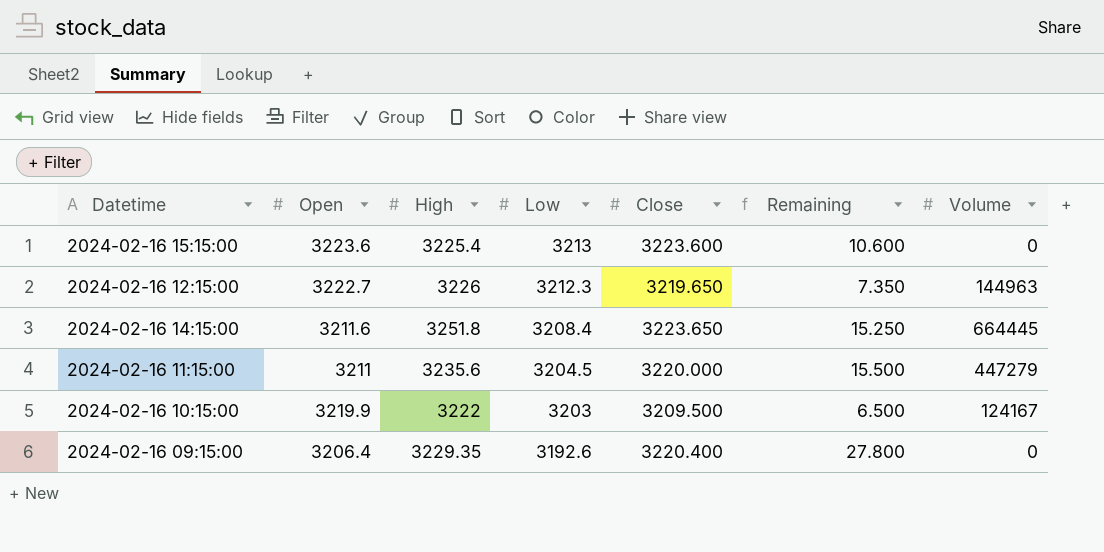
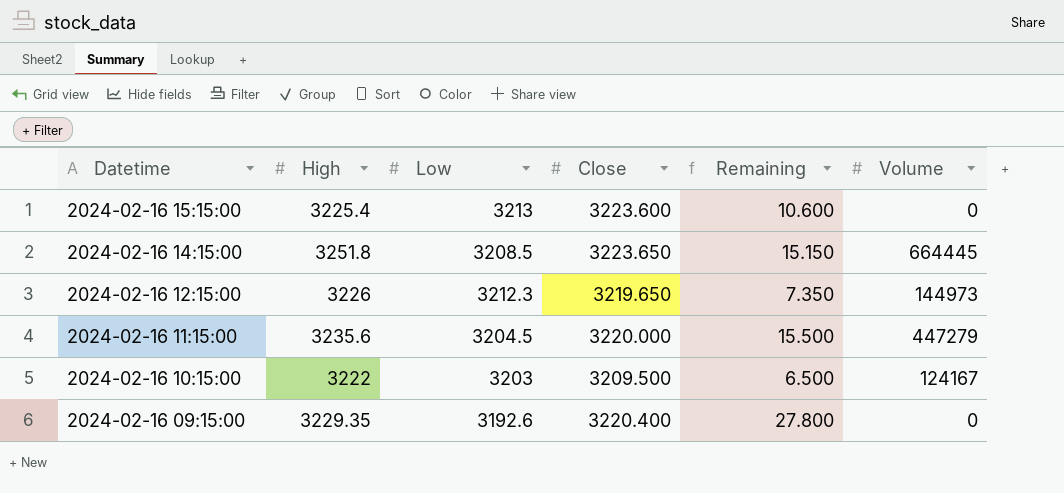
row order: Low descending -> Datetime descending
column Open | position: 2 -> none
2024-02-16 14:15:00 | Low: 3208.4 -> 3208.5
2024-02-16 14:15:00 | Remaining: 15.250 -> 15.150
2024-02-16 12:15:00 | Volume: 144963 -> 144973

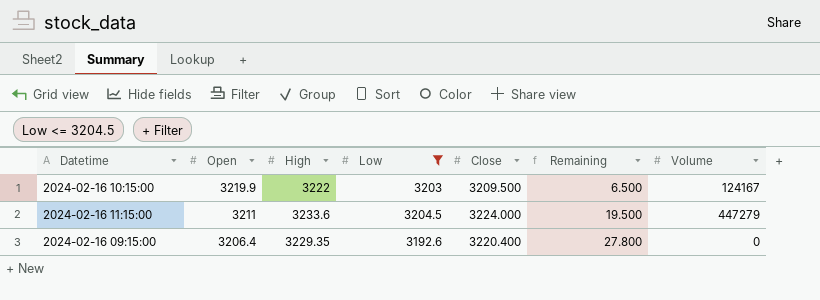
filter: none -> Low <= 3204.5
row order: Datetime descending -> Open descending
column Open | position: none -> 2
2024-02-16 11:15:00 | High: 3235.6 -> 3233.6
2024-02-16 11:15:00 | Close: 3220.000 -> 3224.000
2024-02-16 11:15:00 | Remaining: 15.500 -> 19.500

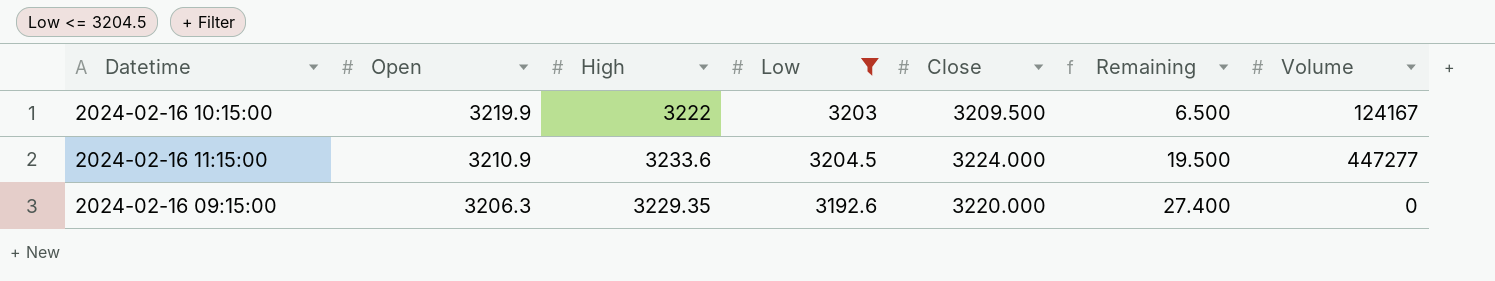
2024-02-16 11:15:00 | Open: 3211 -> 3210.9
2024-02-16 11:15:00 | Volume: 447279 -> 447277
2024-02-16 09:15:00 | Open: 3206.4 -> 3206.3
2024-02-16 09:15:00 | Close: 3220.400 -> 3220.000
2024-02-16 09:15:00 | Remaining: 27.800 -> 27.400

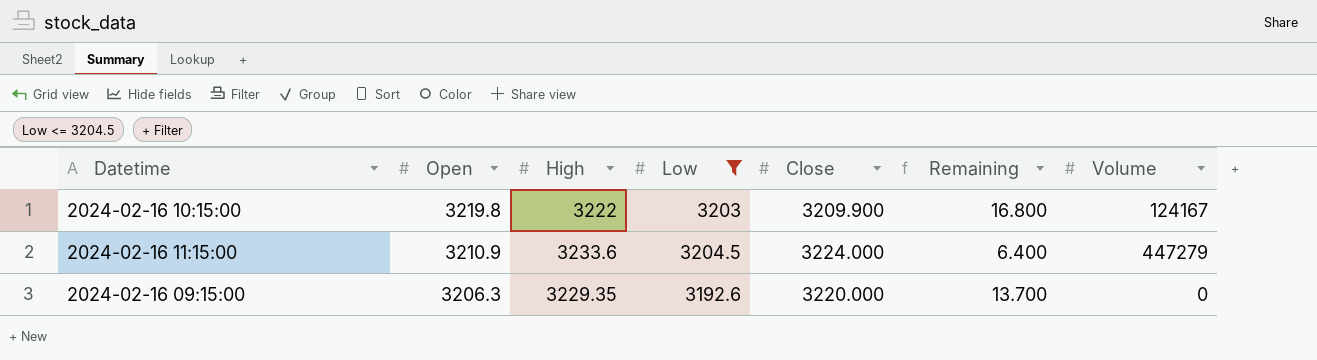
column Remaining | formula: [Close] - [Low] -> [Open] - [Low]
2024-02-16 10:15:00 | Open: 3219.9 -> 3219.8
2024-02-16 10:15:00 | Close: 3209.500 -> 3209.900
2024-02-16 11:15:00 | Volume: 447277 -> 447279

